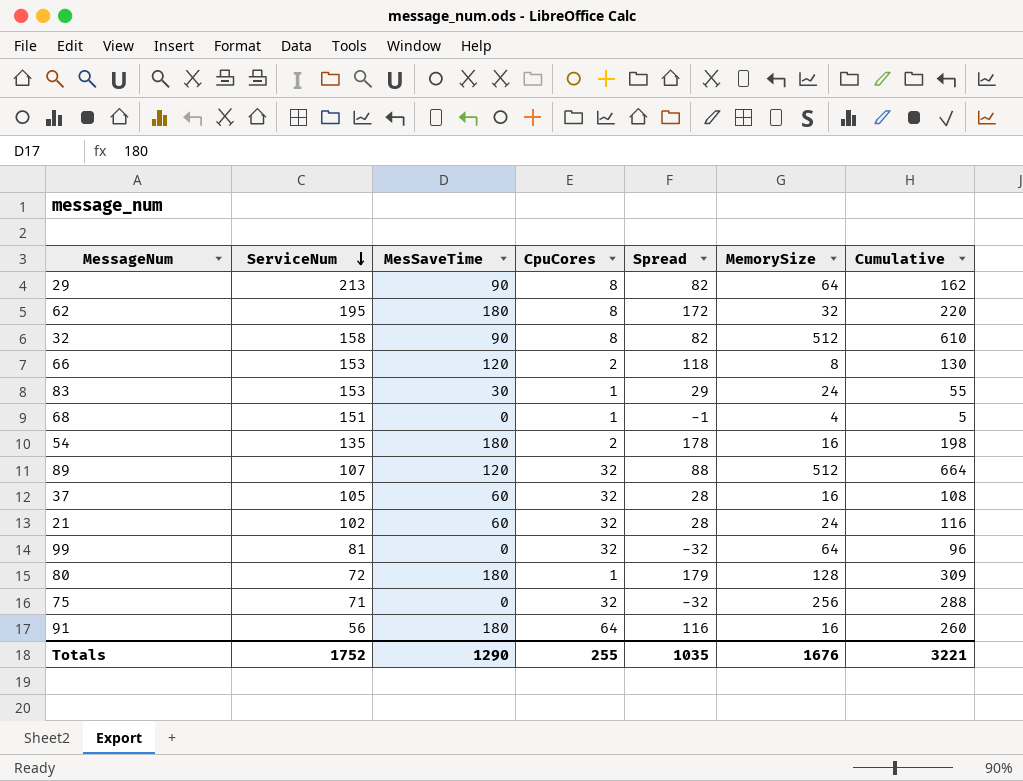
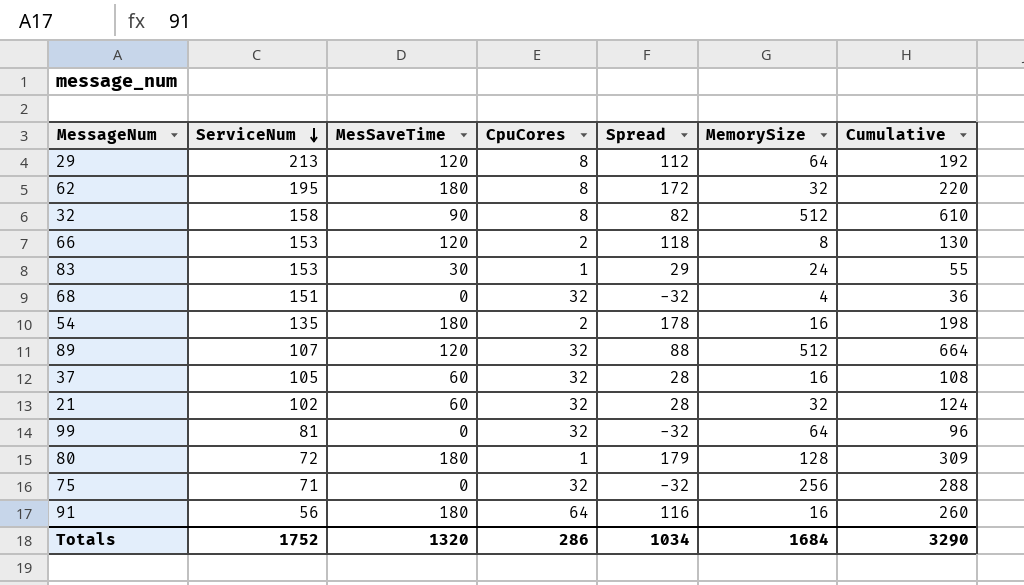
29 | MesSaveTime: 90 -> 120
29 | Spread: 82 -> 112
29 | Cumulative: 162 -> 192
68 | CpuCores: 1 -> 32
68 | Spread: -1 -> -32
68 | Cumulative: 5 -> 36
21 | MemorySize: 24 -> 32
21 | Cumulative: 116 -> 124
Totals | MesSaveTime: 1290 -> 1320
Totals | CpuCores: 255 -> 286
Totals | Spread: 1035 -> 1034
Totals | MemorySize: 1676 -> 1684
Totals | Cumulative: 3221 -> 3290

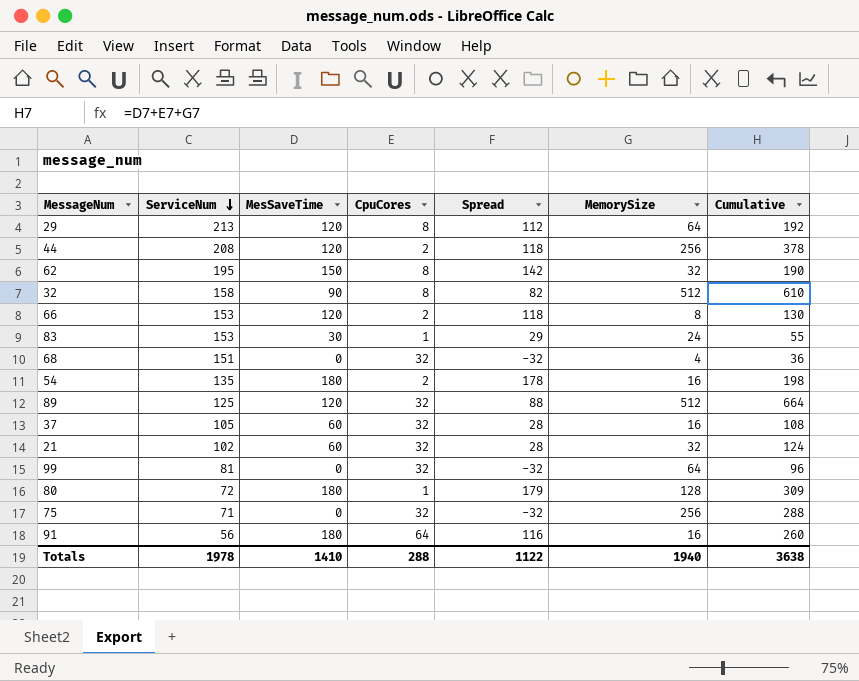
row 44: none -> 208 | 120 | 2 | 118 | 256 | 378
62 | MesSaveTime: 180 -> 150
62 | Spread: 172 -> 142
62 | Cumulative: 220 -> 190
89 | ServiceNum: 107 -> 125
Totals | ServiceNum: 1752 -> 1978
Totals | MesSaveTime: 1320 -> 1410
Totals | CpuCores: 286 -> 288
Totals | Spread: 1034 -> 1122
Totals | MemorySize: 1684 -> 1940
Totals | Cumulative: 3290 -> 3638

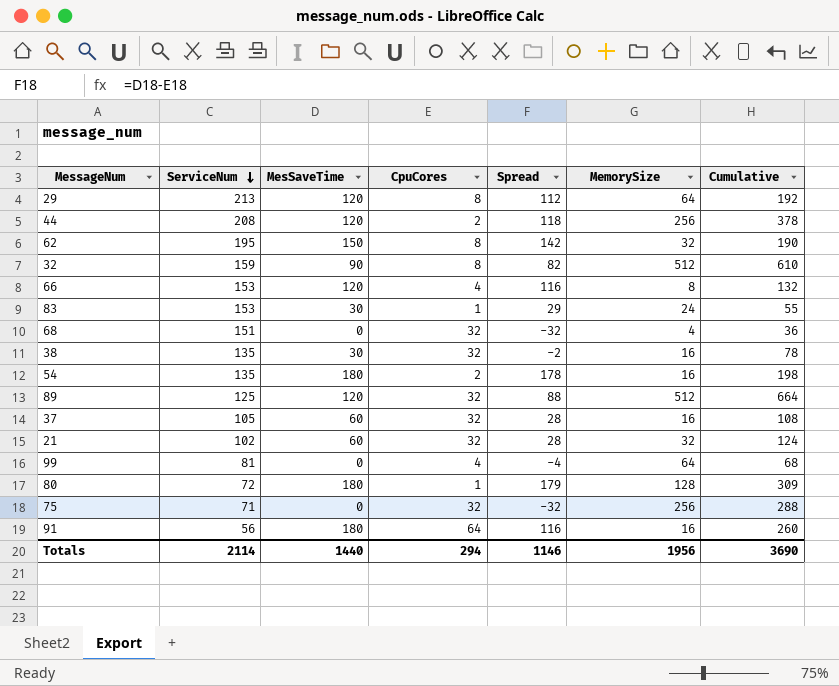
32 | ServiceNum: 158 -> 159
66 | CpuCores: 2 -> 4
66 | Spread: 118 -> 116
66 | Cumulative: 130 -> 132
row 38: none -> 135 | 30 | 32 | -2 | 16 | 78
99 | CpuCores: 32 -> 4
99 | Spread: -32 -> -4
99 | Cumulative: 96 -> 68
Totals | ServiceNum: 1978 -> 2114
Totals | MesSaveTime: 1410 -> 1440
Totals | CpuCores: 288 -> 294
Totals | Spread: 1122 -> 1146
Totals | MemorySize: 1940 -> 1956
Totals | Cumulative: 3638 -> 3690

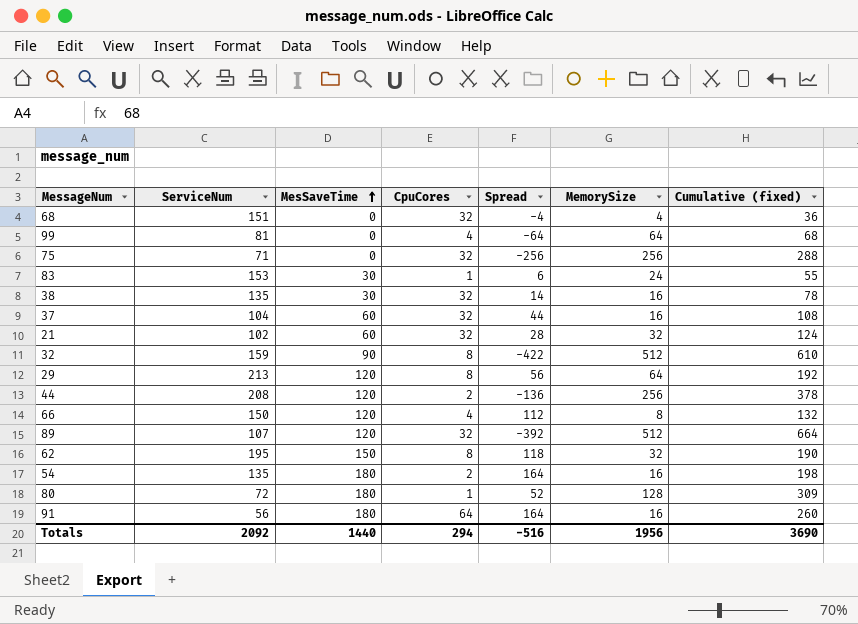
row order: ServiceNum descending -> MesSaveTime ascending
column Spread | formula: [MesSaveTime] - [CpuCores] -> [MesSaveTime] - [MemorySize]
column name: Cumulative -> Cumulative (fixed)
37 | ServiceNum: 105 -> 104
66 | ServiceNum: 153 -> 150
89 | ServiceNum: 125 -> 107
Totals | ServiceNum: 2114 -> 2092
Totals | Spread: 1146 -> -516

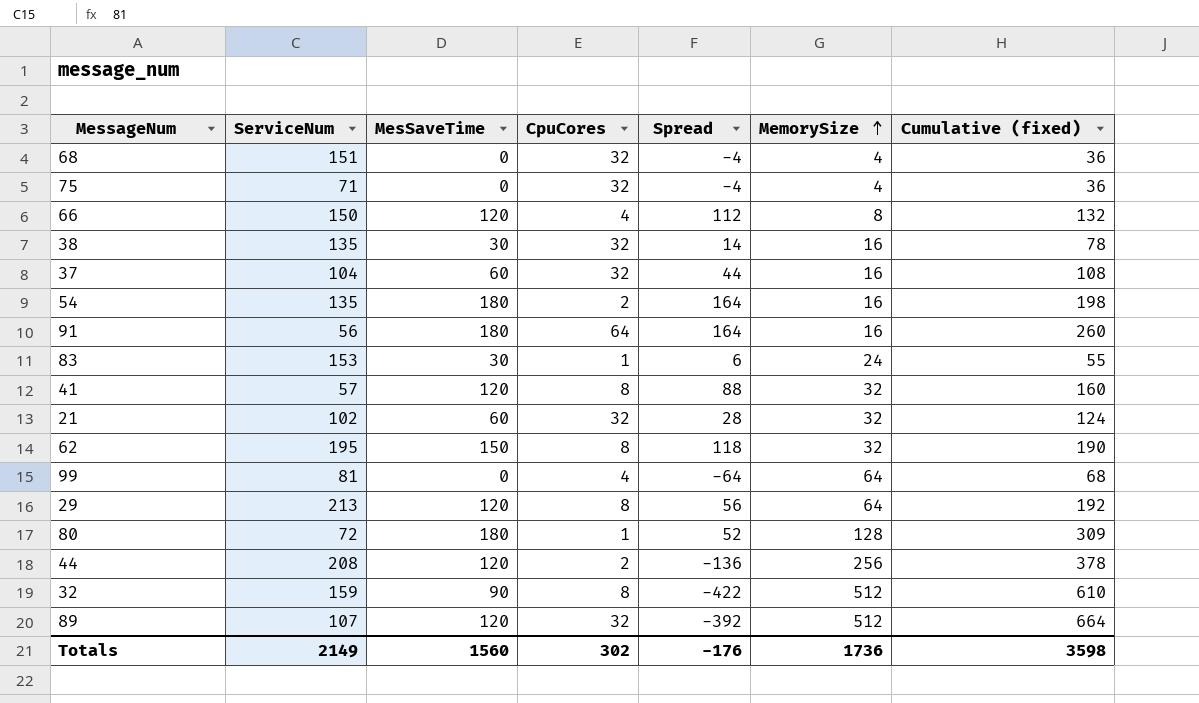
row order: MesSaveTime ascending -> MemorySize ascending
75 | Spread: -256 -> -4
75 | MemorySize: 256 -> 4
75 | Cumulative (fixed): 288 -> 36
row 41: none -> 57 | 120 | 8 | 88 | 32 | 160
Totals | ServiceNum: 2092 -> 2149
Totals | MesSaveTime: 1440 -> 1560
Totals | CpuCores: 294 -> 302
Totals | Spread: -516 -> -176
Totals | MemorySize: 1956 -> 1736
Totals | Cumulative (fixed): 3690 -> 3598

